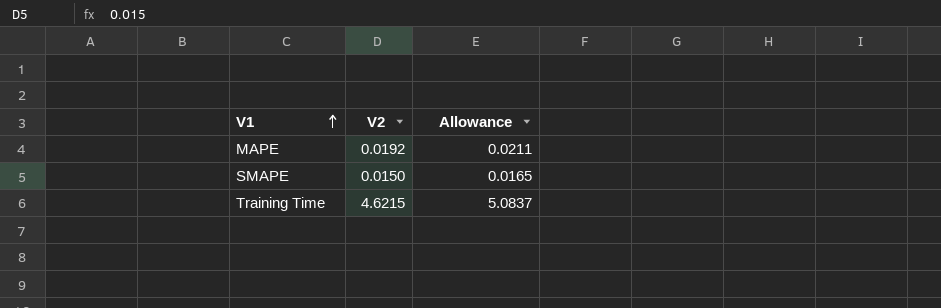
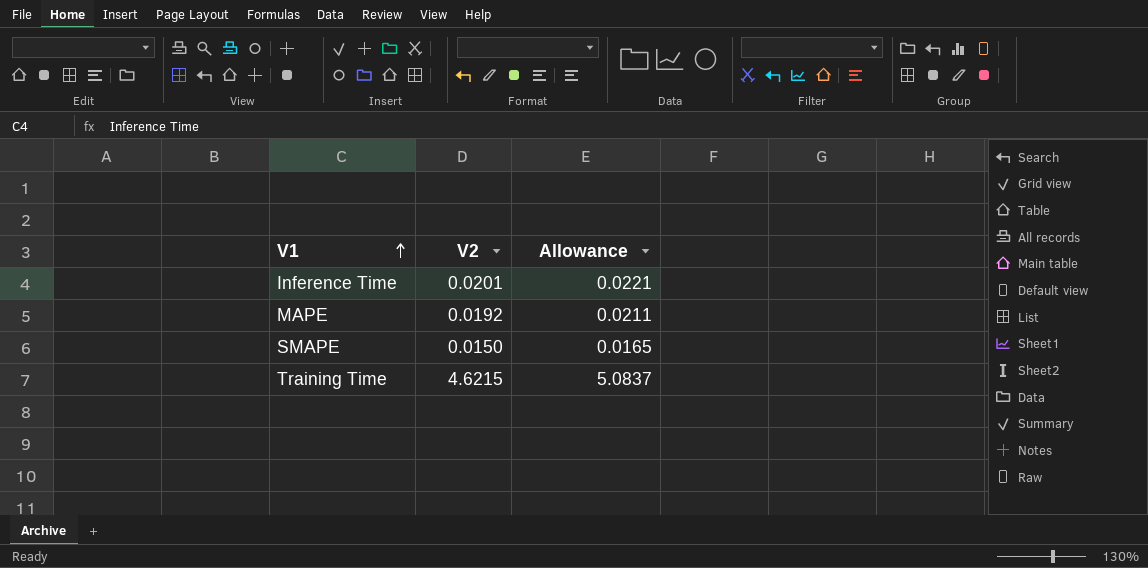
row Inference Time: none -> 0.0201 | 0.0221

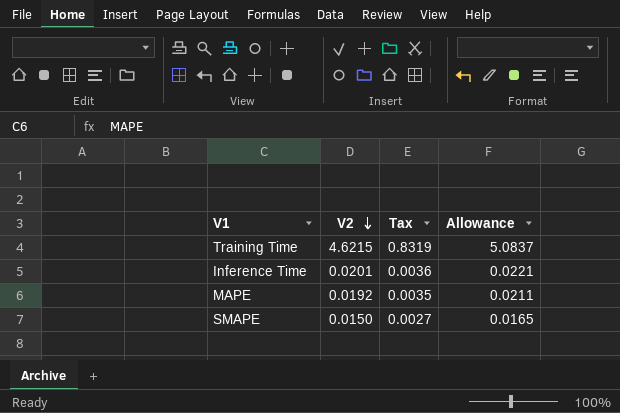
row order: V1 ascending -> V2 descending
column Tax | formula: none -> [V2] * 0.18

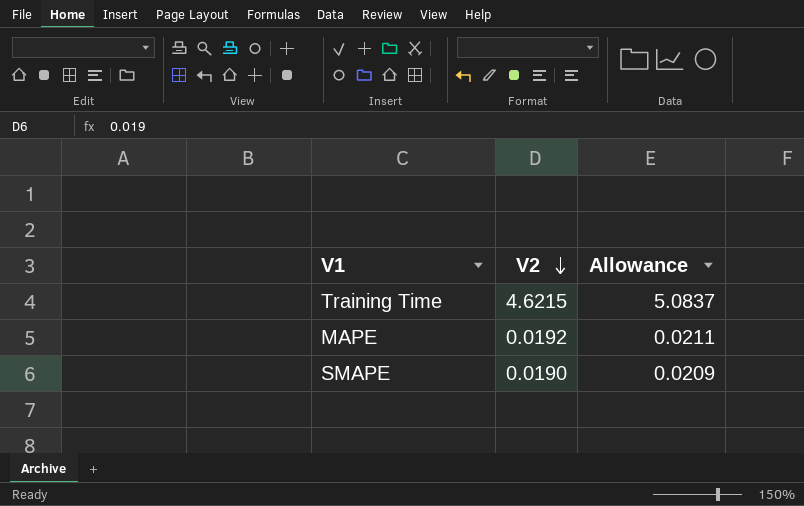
column Tax | formula: [V2] * 0.18 -> none
row Inference Time: 0.0201 | 0.0036 | 0.0221 -> none
SMAPE | V2: 0.0150 -> 0.0190
SMAPE | Allowance: 0.0165 -> 0.0209

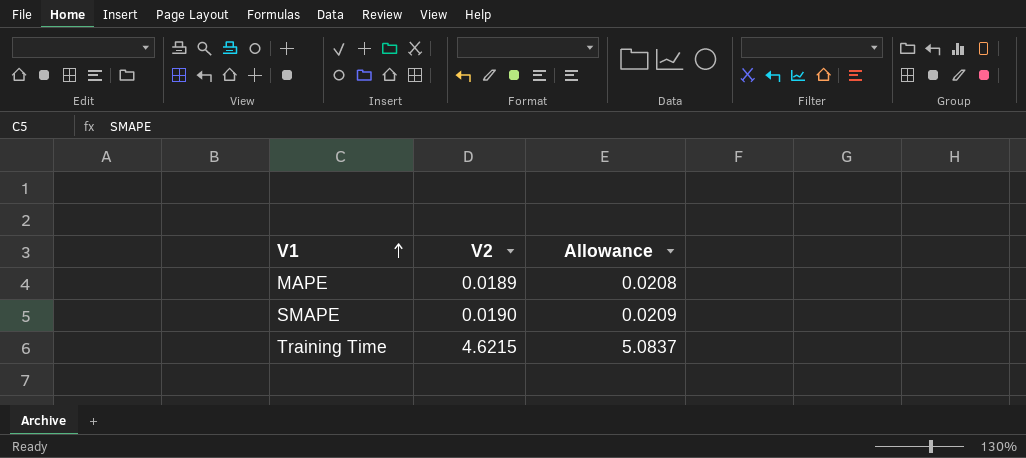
row order: V2 descending -> V1 ascending
MAPE | V2: 0.0192 -> 0.0189
MAPE | Allowance: 0.0211 -> 0.0208

